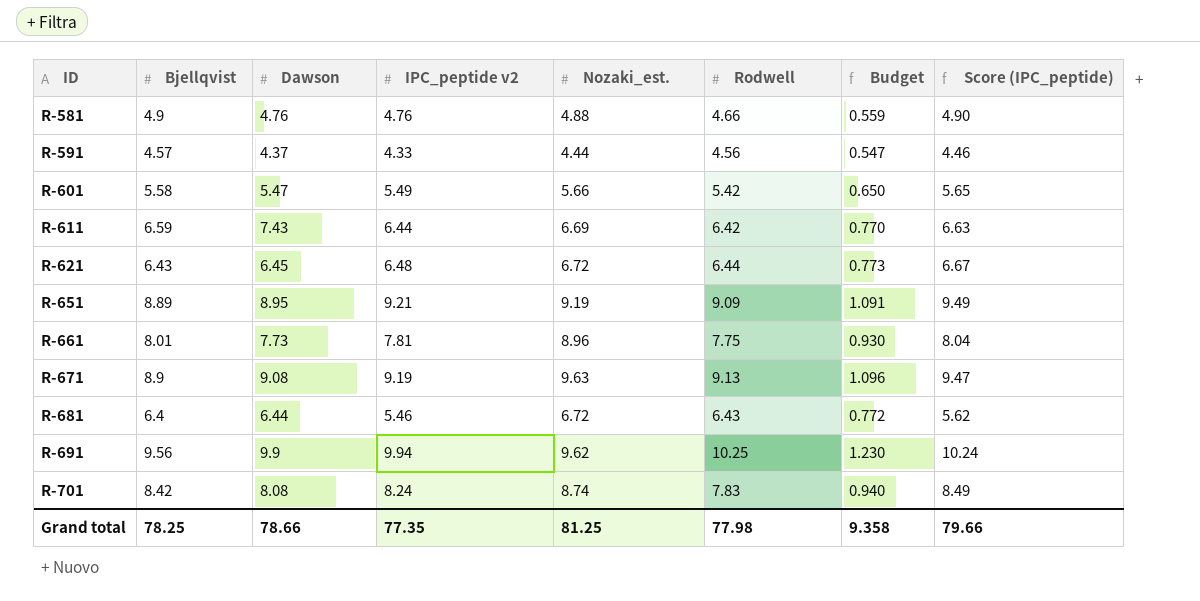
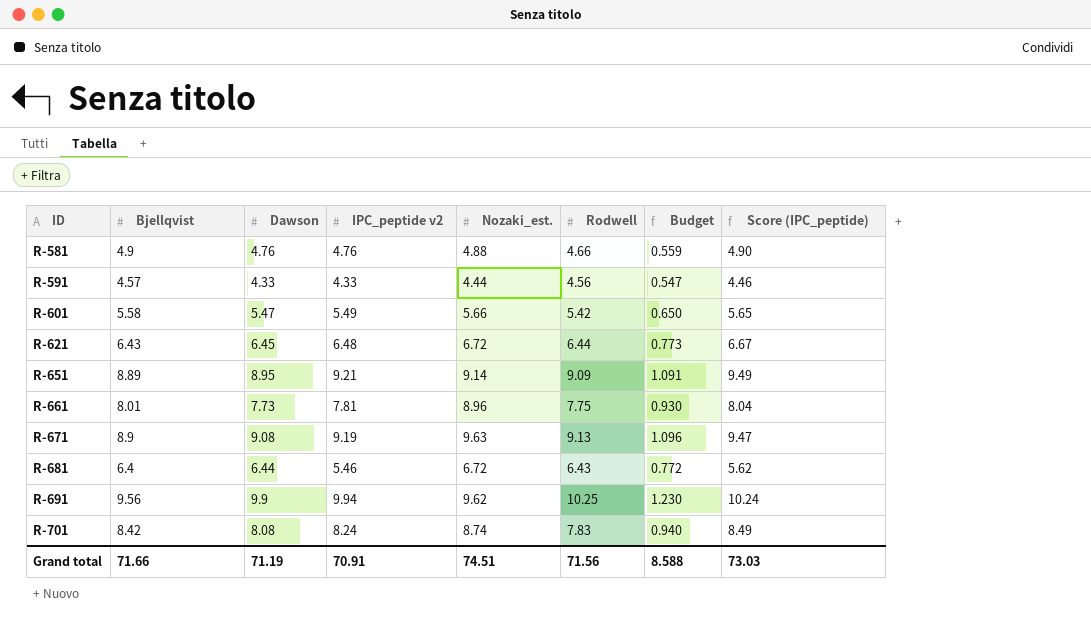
row R-611: 6.59 | 7.43 | 6.44 | 6.69 | 6.42 | 0.770 | 6.63 -> none
R-591 | Dawson: 4.37 -> 4.33
R-651 | Nozaki_est.: 9.19 -> 9.14
Grand total | Bjellqvist: 78.25 -> 71.66
Grand total | Dawson: 78.66 -> 71.19
Grand total | IPC_peptide v2: 77.35 -> 70.91
Grand total | Nozaki_est.: 81.25 -> 74.51
Grand total | Rodwell: 77.98 -> 71.56
Grand total | Budget: 9.358 -> 8.588
Grand total | Score (IPC_peptide): 79.66 -> 73.03

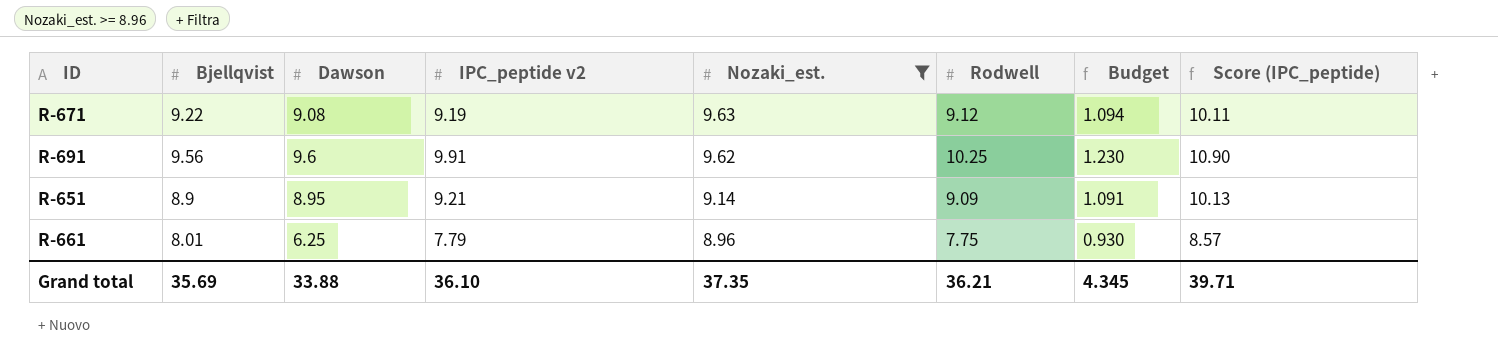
filter: none -> Nozaki_est. >= 8.96
row order: ID ascending -> Nozaki_est. descending
column Score (IPC_peptide) | formula: [IPC_peptide v2] * 1.03 -> [IPC_peptide v2] * 1.1
R-671 | Bjellqvist: 8.9 -> 9.22
R-671 | Rodwell: 9.13 -> 9.12
R-671 | Budget: 1.096 -> 1.094
R-691 | Dawson: 9.9 -> 9.6
R-691 | IPC_peptide v2: 9.94 -> 9.91
R-651 | Bjellqvist: 8.89 -> 8.9
R-661 | Dawson: 7.73 -> 6.25
R-661 | IPC_peptide v2: 7.81 -> 7.79
Grand total | Bjellqvist: 71.66 -> 35.69
Grand total | Dawson: 71.19 -> 33.88
Grand total | IPC_peptide v2: 70.91 -> 36.10
Grand total | Nozaki_est.: 74.51 -> 37.35
Grand total | Rodwell: 71.56 -> 36.21
Grand total | Budget: 8.588 -> 4.345
Grand total | Score (IPC_peptide): 73.03 -> 39.71

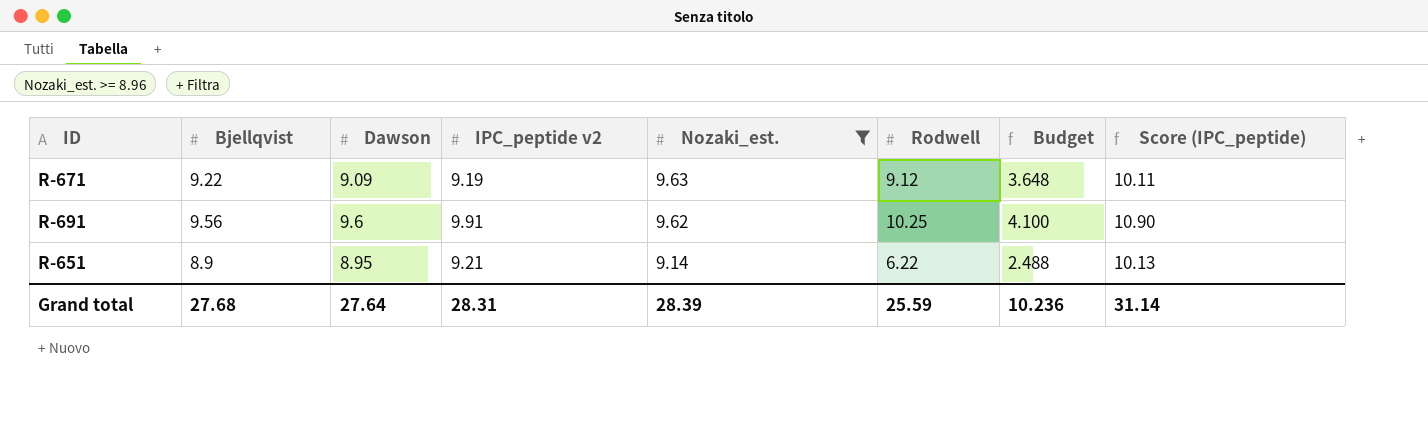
column Budget | formula: [Rodwell] * 0.12 -> [Rodwell] * 0.4
row R-661: 8.01 | 6.25 | 7.79 | 8.96 | 7.75 | 0.930 | 8.57 -> none
R-671 | Dawson: 9.08 -> 9.09
R-651 | Rodwell: 9.09 -> 6.22
Grand total | Bjellqvist: 35.69 -> 27.68
Grand total | Dawson: 33.88 -> 27.64
Grand total | IPC_peptide v2: 36.10 -> 28.31
Grand total | Nozaki_est.: 37.35 -> 28.39
Grand total | Rodwell: 36.21 -> 25.59
Grand total | Budget: 4.345 -> 10.236
Grand total | Score (IPC_peptide): 39.71 -> 31.14

